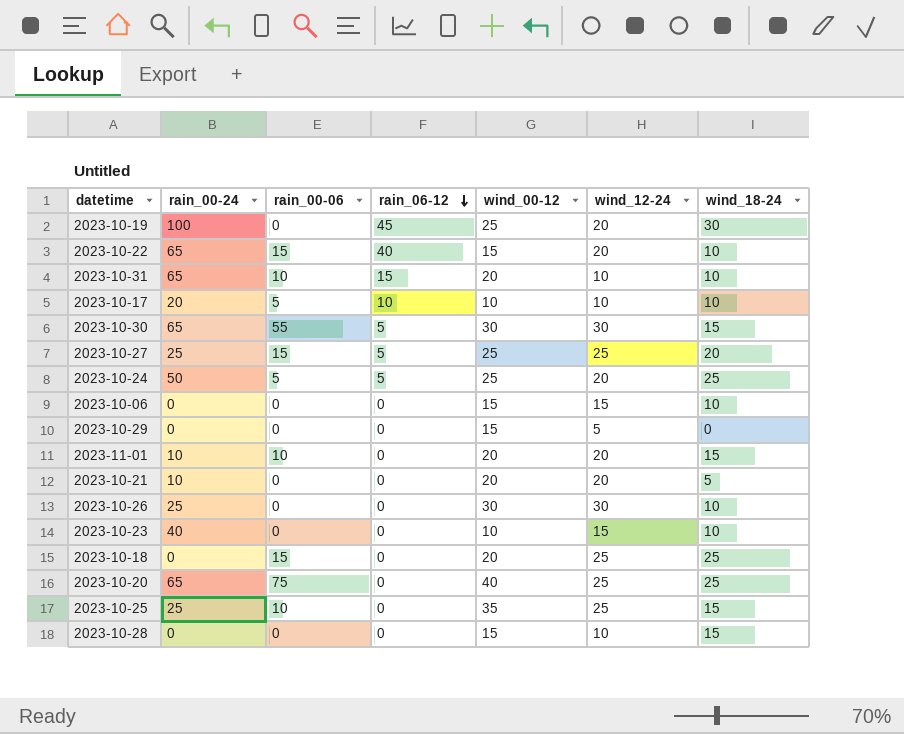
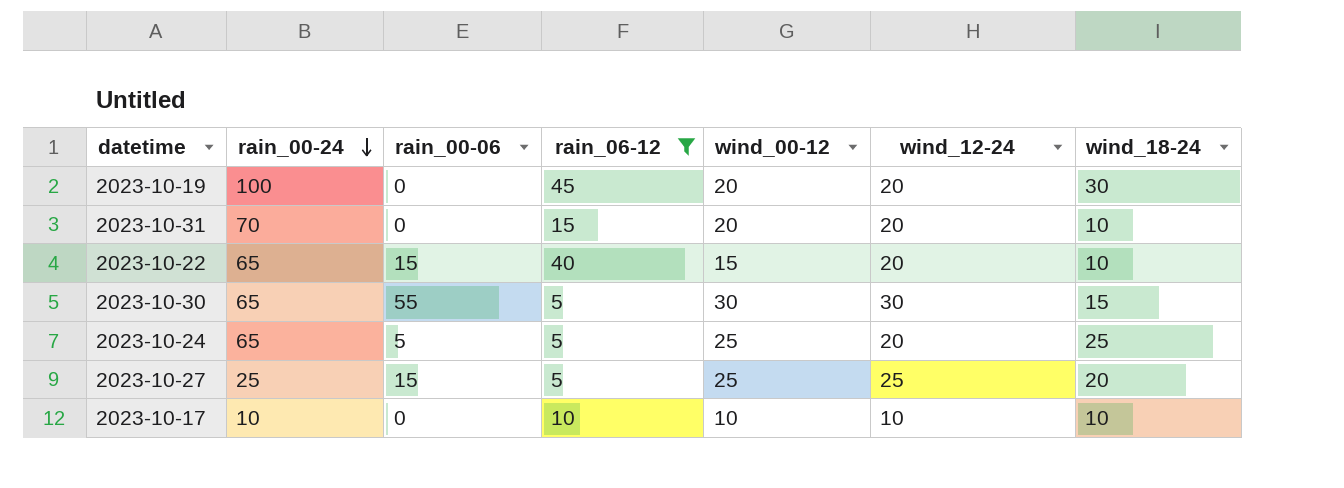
filter: none -> rain_06-12 != 0
row order: rain_06-12 descending -> rain_00-24 descending
2023-10-19 | wind_00-12: 25 -> 20
2023-10-31 | rain_00-24: 65 -> 70
2023-10-31 | rain_00-06: 10 -> 0
2023-10-31 | wind_12-24: 10 -> 20
2023-10-24 | rain_00-24: 50 -> 65
2023-10-17 | rain_00-24: 20 -> 10
2023-10-17 | rain_00-06: 5 -> 0

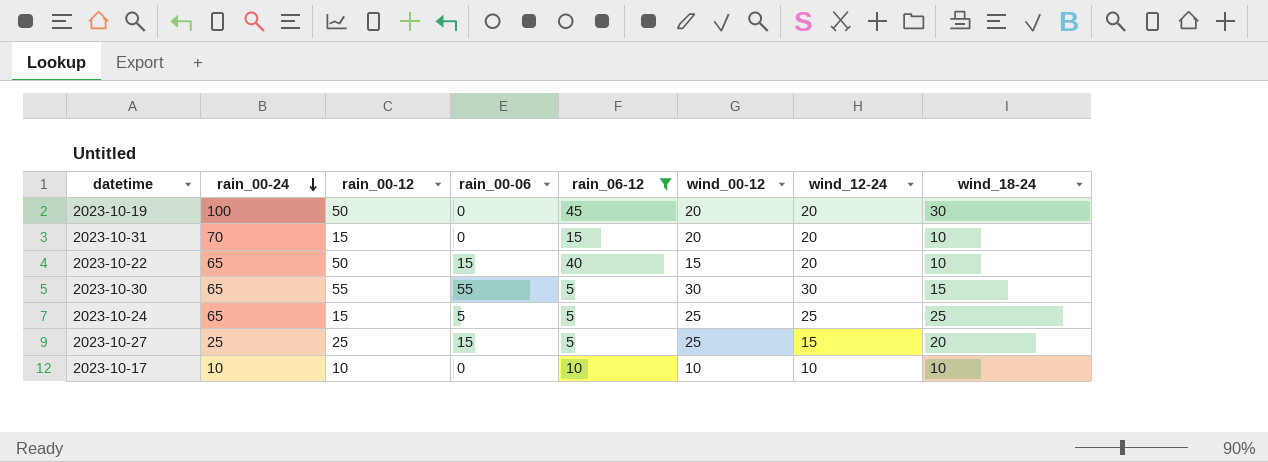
column rain_00-12 | position: none -> 3
2023-10-24 | wind_12-24: 20 -> 25
2023-10-27 | wind_12-24: 25 -> 15

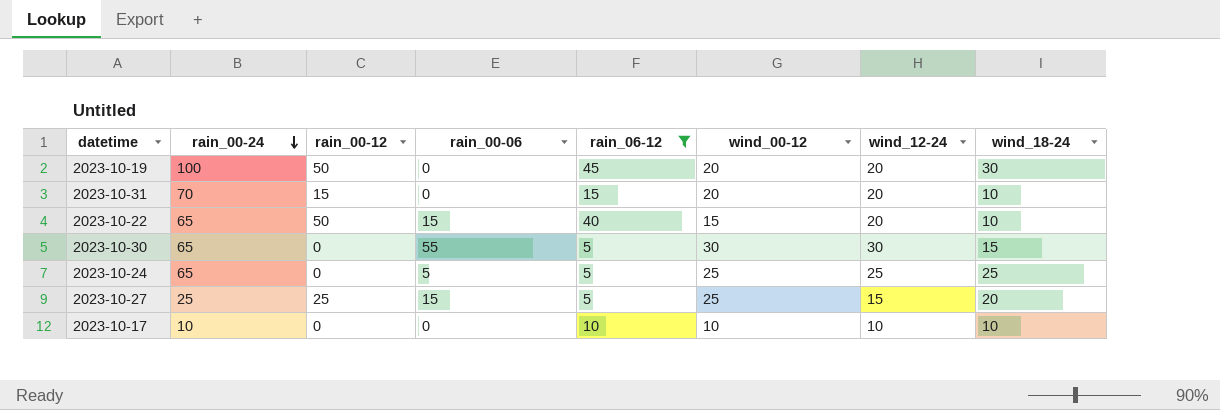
2023-10-30 | rain_00-12: 55 -> 0
2023-10-24 | rain_00-12: 15 -> 0
2023-10-17 | rain_00-12: 10 -> 0

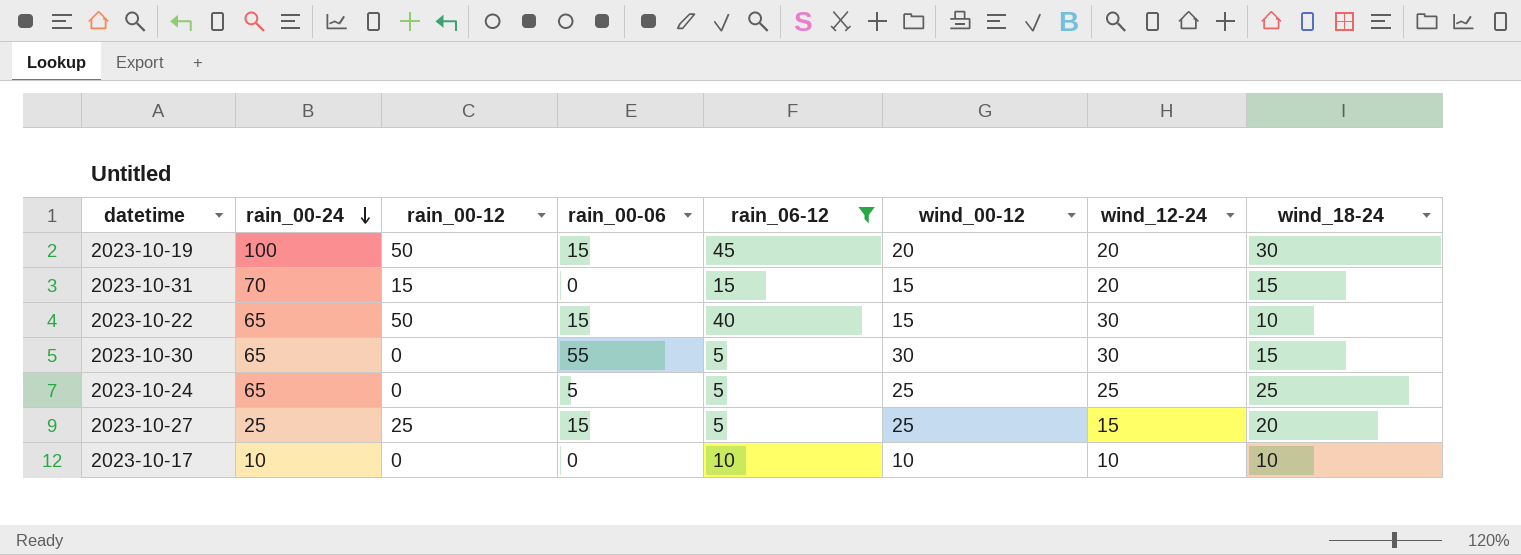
2023-10-19 | rain_00-06: 0 -> 15
2023-10-31 | wind_00-12: 20 -> 15
2023-10-31 | wind_18-24: 10 -> 15
2023-10-22 | wind_12-24: 20 -> 30

